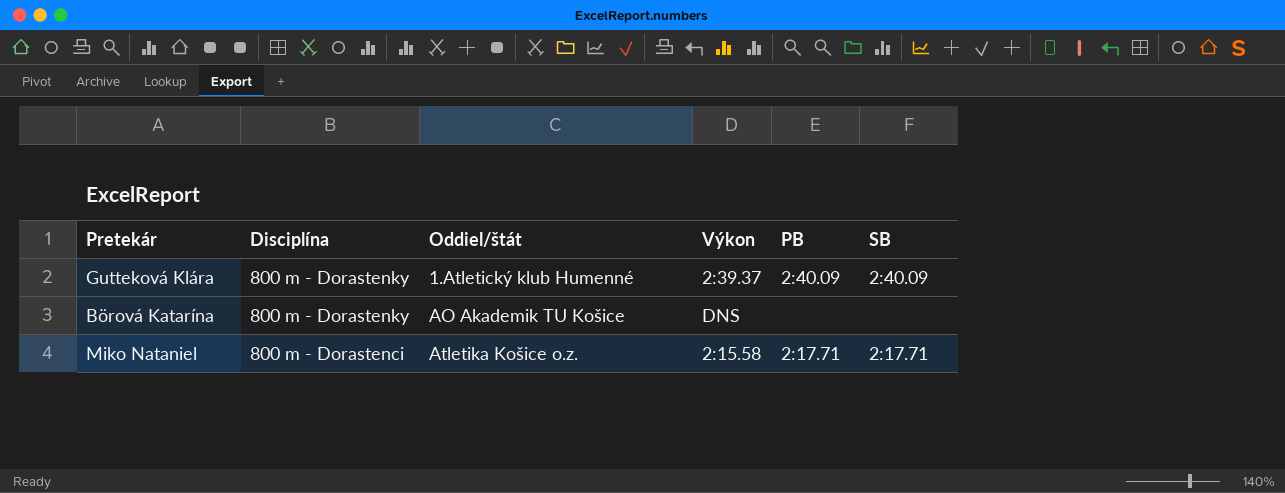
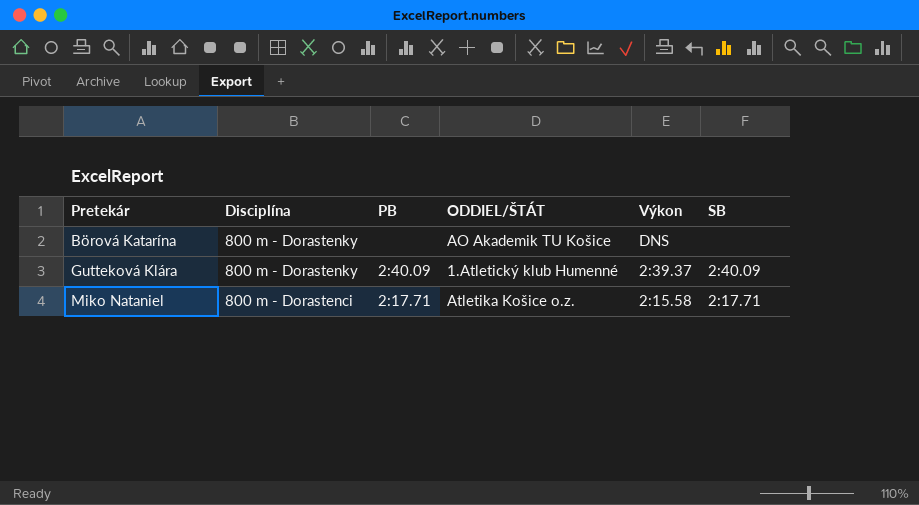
row order: Disciplína descending -> Pretekár ascending
column PB | position: 5 -> 3
column name: Oddiel/štát -> ODDIEL/ŠTÁT

